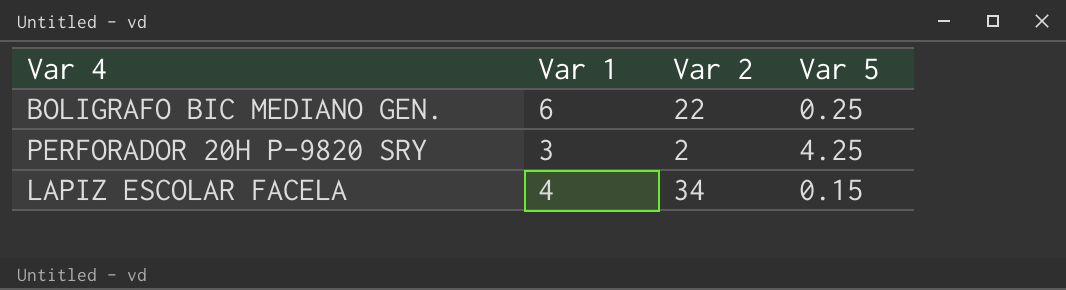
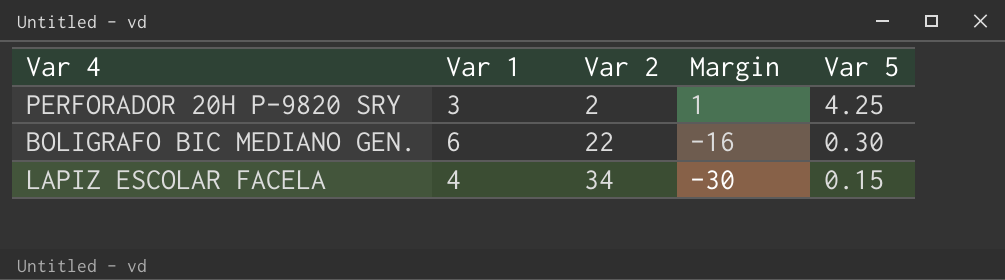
row order: none -> Var 2 ascending
column Margin | formula: none -> [Var 1] - [Var 2]
BOLIGRAFO BIC MEDIANO GEN. | Var 5: 0.25 -> 0.30

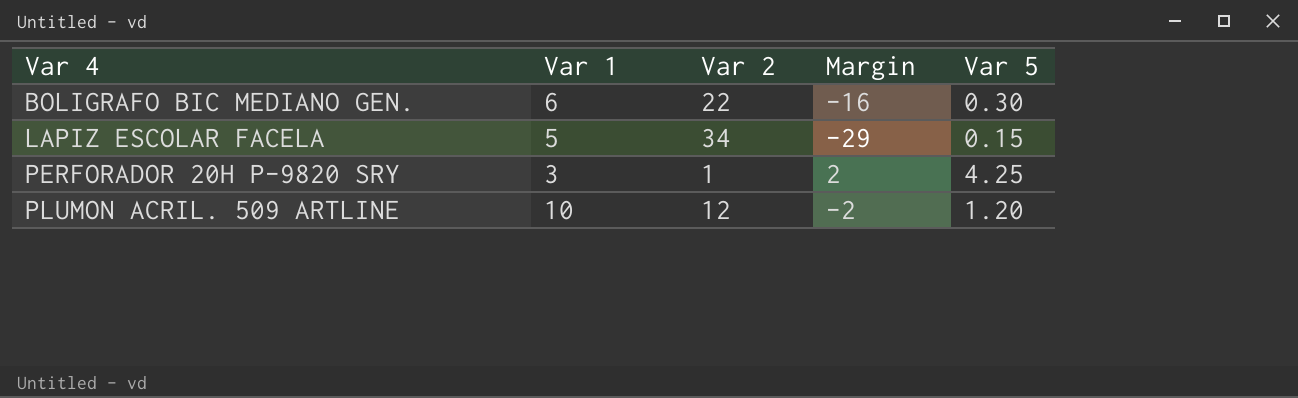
row order: Var 2 ascending -> Var 4 ascending
LAPIZ ESCOLAR FACELA | Var 1: 4 -> 5
LAPIZ ESCOLAR FACELA | Margin: -30 -> -29
PERFORADOR 20H P-9820 SRY | Var 2: 2 -> 1
PERFORADOR 20H P-9820 SRY | Margin: 1 -> 2
row PLUMON ACRIL. 509 ARTLINE: none -> 10 | 12 | -2 | 1.20

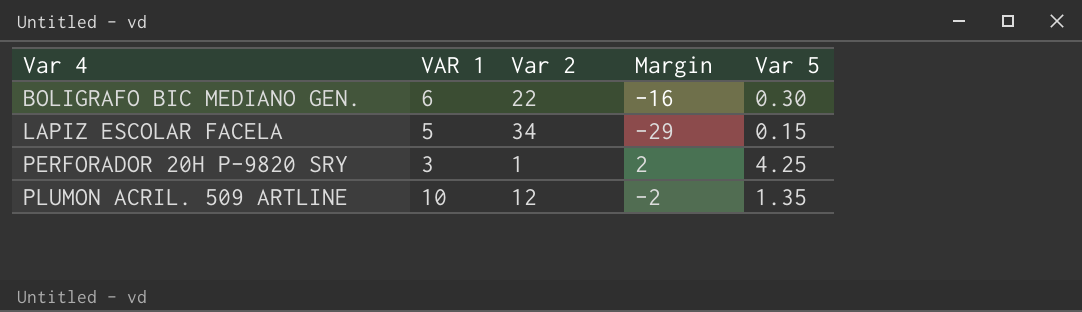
column name: Var 1 -> VAR 1
PLUMON ACRIL. 509 ARTLINE | Var 5: 1.20 -> 1.35

